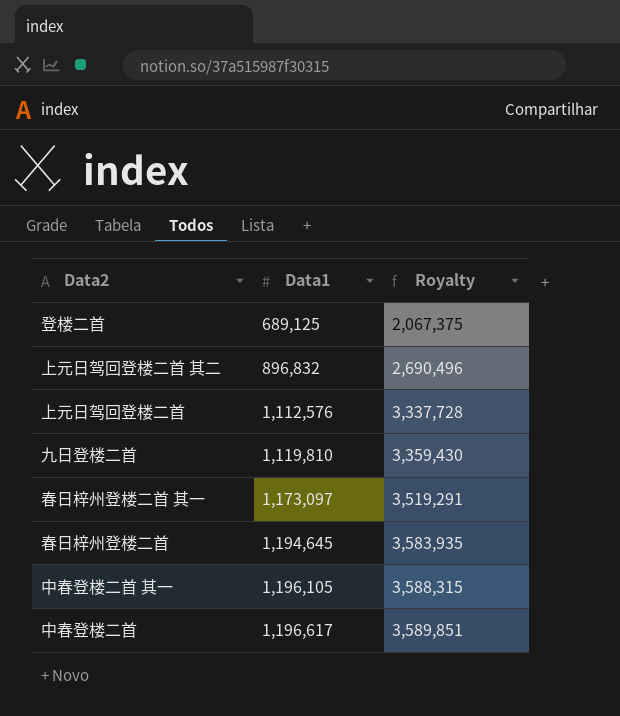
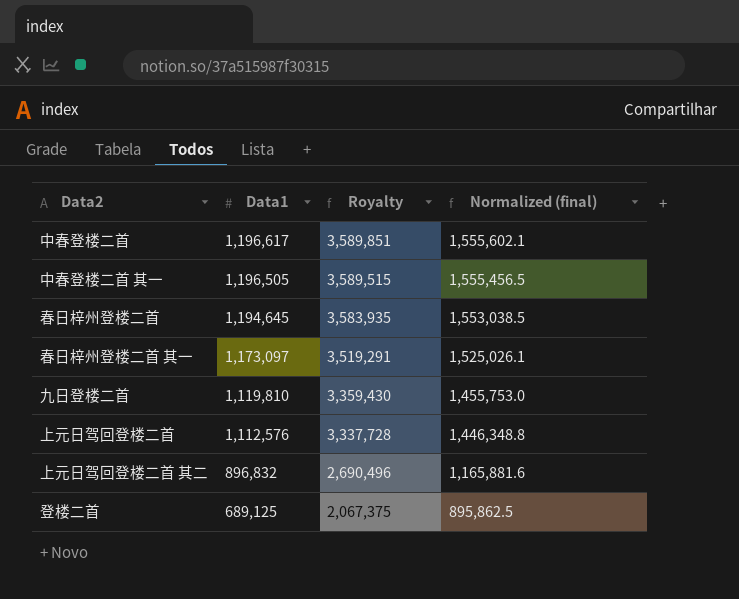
row order: Data1 ascending -> Data1 descending
column Normalized (final) | formula: none -> [Data1] * 1.3
中春登楼二首 其一 | Data1: 1,196,105 -> 1,196,505
中春登楼二首 其一 | Royalty: 3,588,315 -> 3,589,515

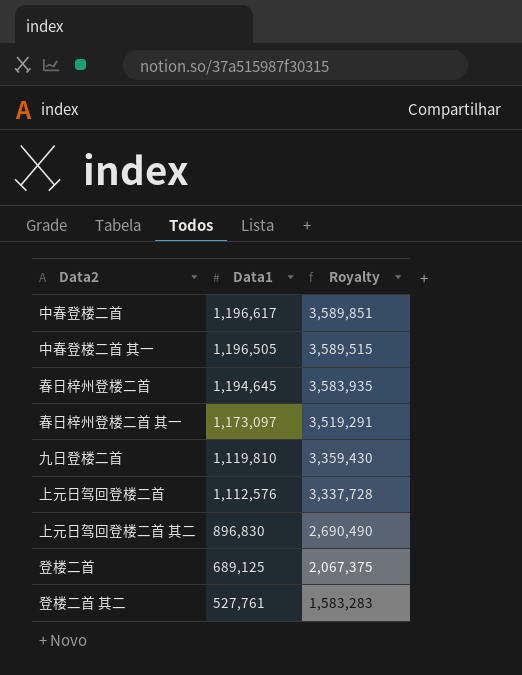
column Normalized (final) | formula: [Data1] * 1.3 -> none
上元日驾回登楼二首 其二 | Data1: 896,832 -> 896,830
上元日驾回登楼二首 其二 | Royalty: 2,690,496 -> 2,690,490
row 登楼二首 其二: none -> 527,761 | 1,583,283

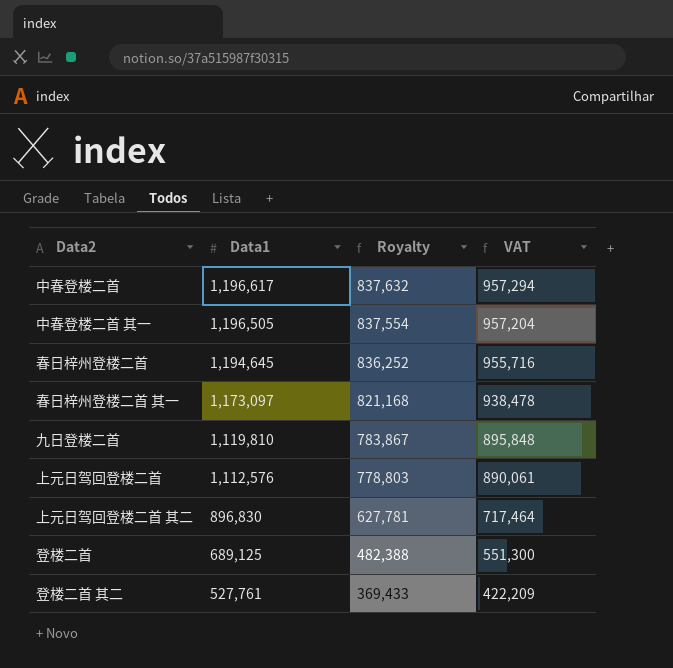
column Royalty | formula: [Data1] * 3 -> [Data1] * 0.7
column VAT | formula: none -> [Data1] * 0.8

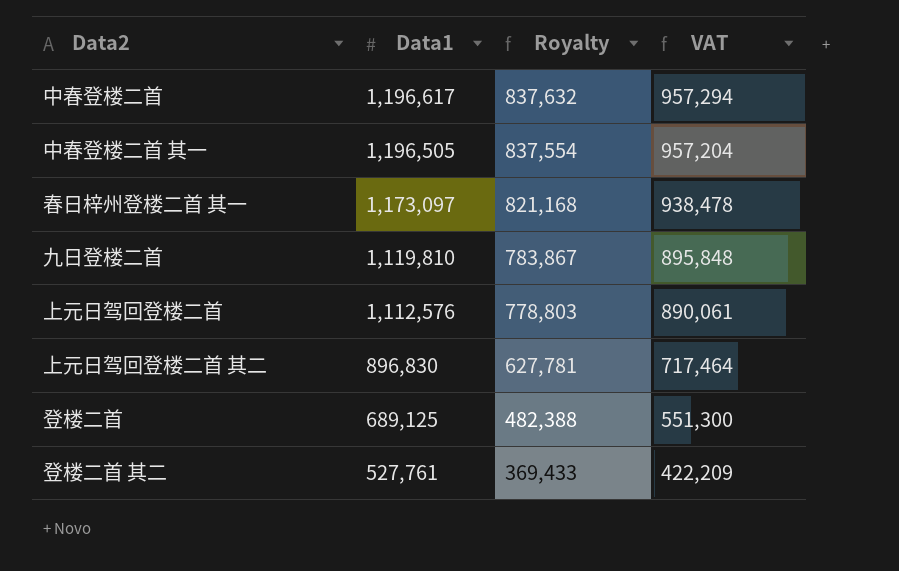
row 春日梓州登楼二首: 1,194,645 | 836,252 | 955,716 -> none

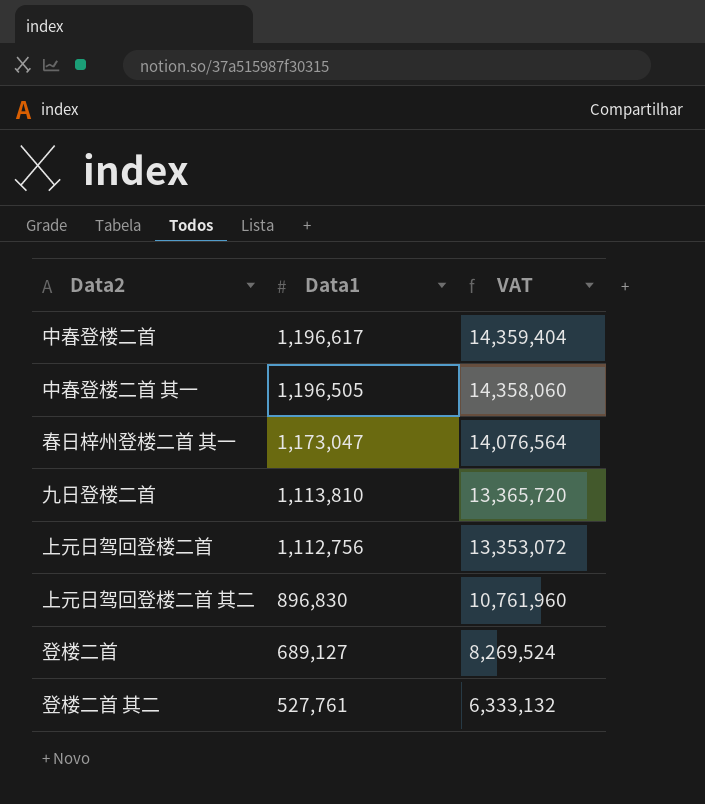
column Royalty | formula: [Data1] * 0.7 -> none
column VAT | formula: [Data1] * 0.8 -> [Data1] * 12
春日梓州登楼二首 其一 | Data1: 1,173,097 -> 1,173,047
九日登楼二首 | Data1: 1,119,810 -> 1,113,810
上元日驾回登楼二首 | Data1: 1,112,576 -> 1,112,756
登楼二首 | Data1: 689,125 -> 689,127

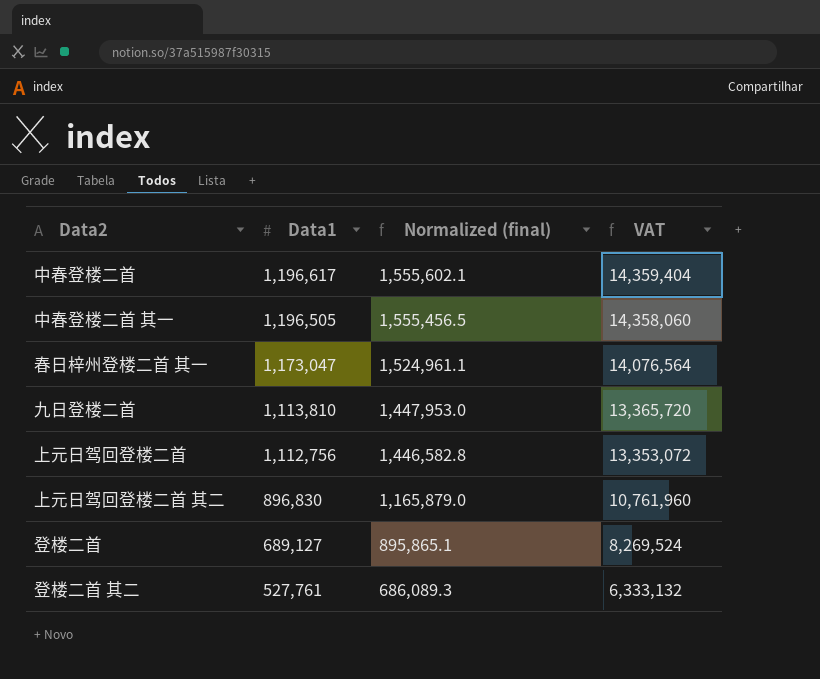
column Normalized (final) | formula: none -> [Data1] * 1.3

